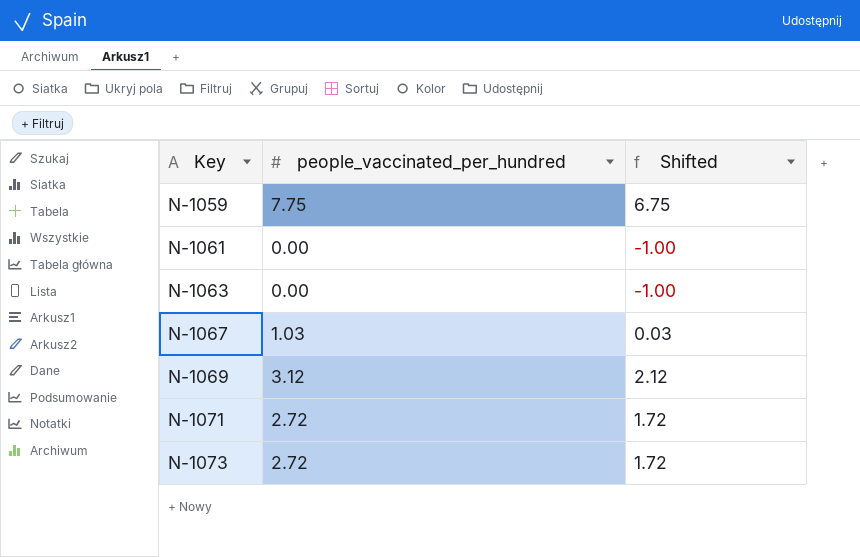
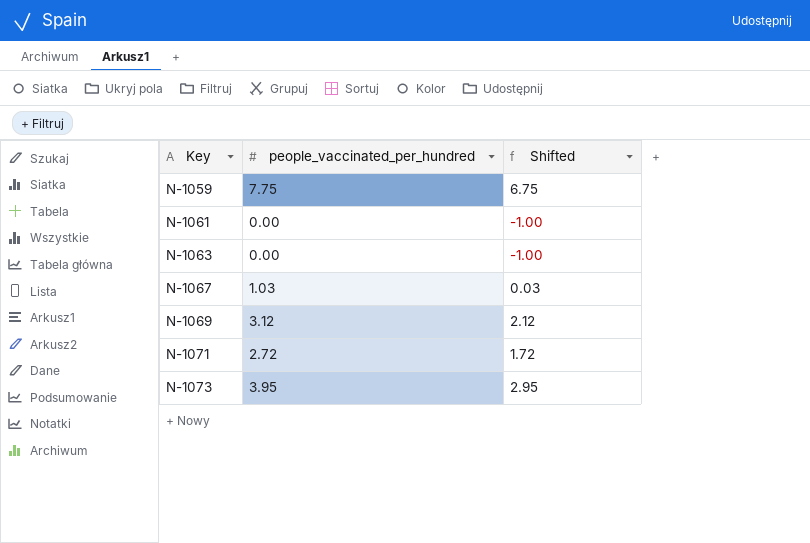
N-1073 | people_vaccinated_per_hundred: 2.72 -> 3.95
N-1073 | Shifted: 1.72 -> 2.95

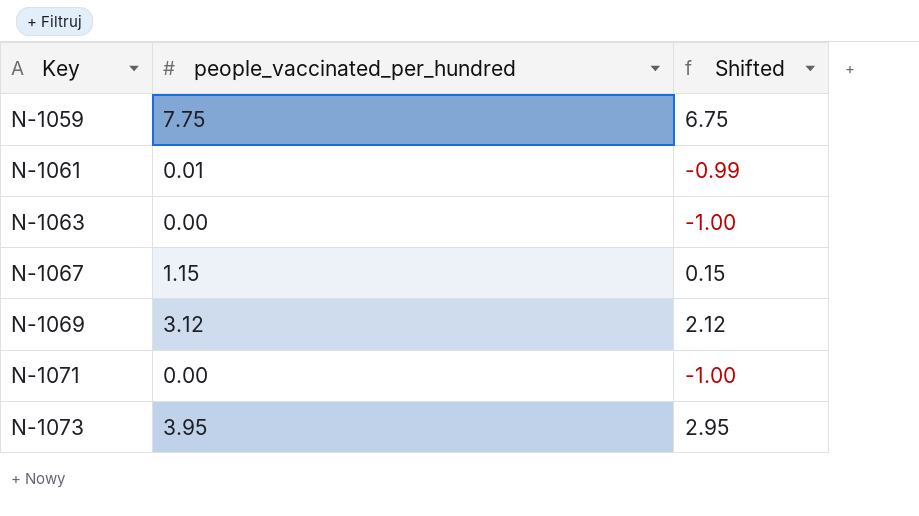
N-1061 | people_vaccinated_per_hundred: 0.00 -> 0.01
N-1061 | Shifted: -1.00 -> -0.99
N-1067 | people_vaccinated_per_hundred: 1.03 -> 1.15
N-1067 | Shifted: 0.03 -> 0.15
N-1071 | people_vaccinated_per_hundred: 2.72 -> 0.00
N-1071 | Shifted: 1.72 -> -1.00

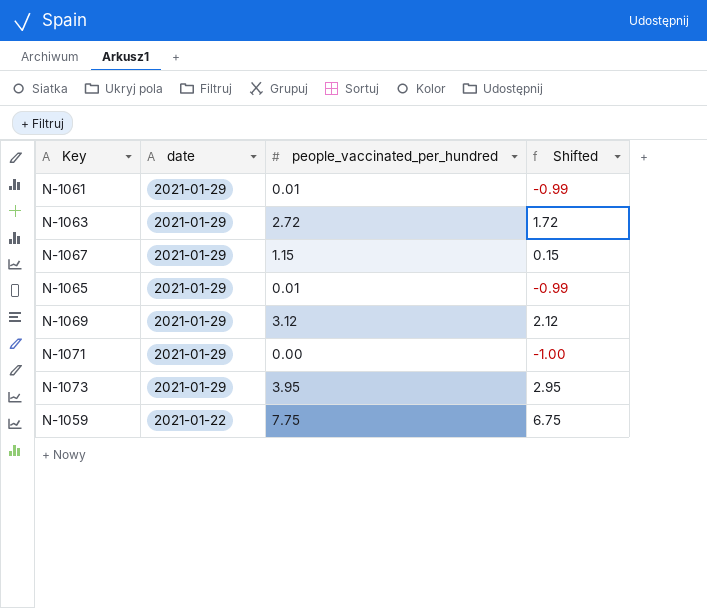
row order: Key ascending -> date descending
column date | position: none -> 2
N-1063 | people_vaccinated_per_hundred: 0.00 -> 2.72
N-1063 | Shifted: -1.00 -> 1.72
row N-1065: none -> 2021-01-29 | 0.01 | -0.99

